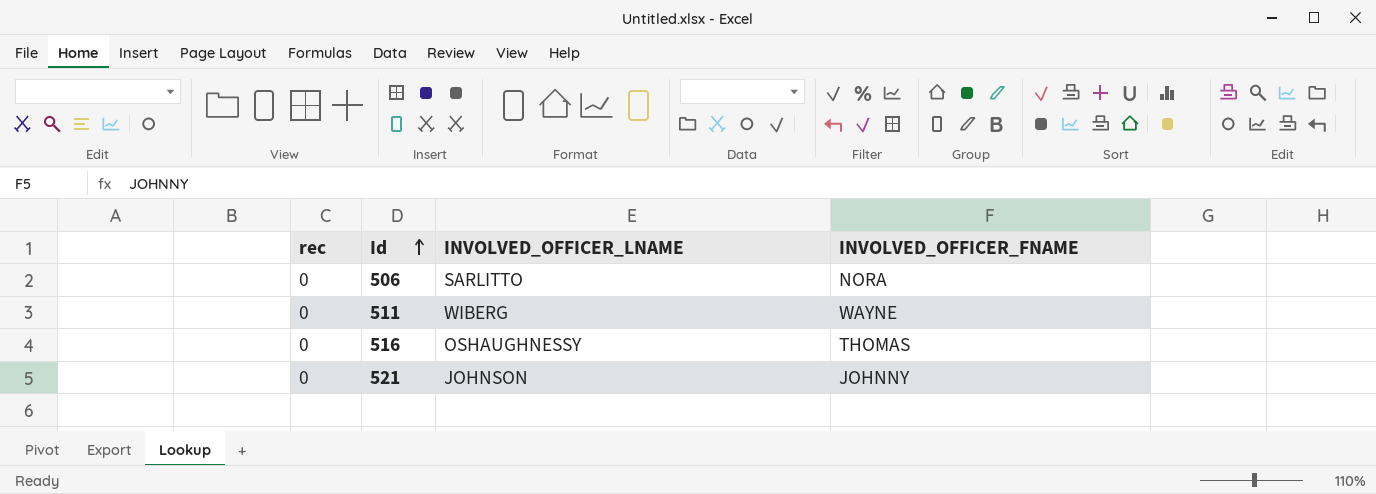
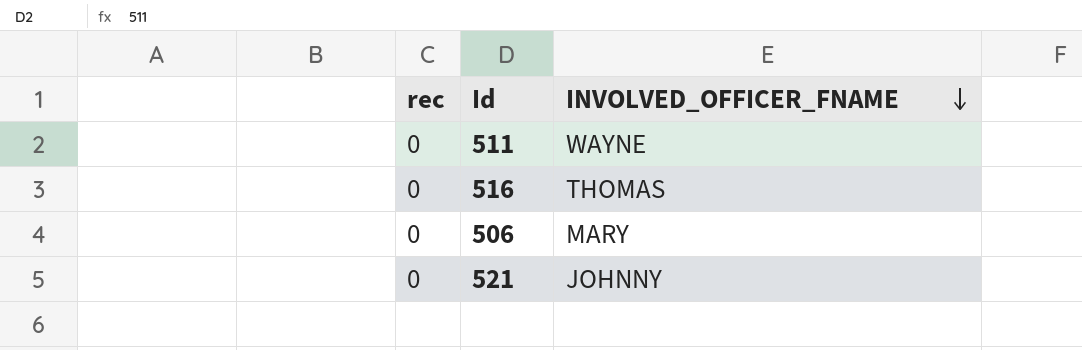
row order: Id ascending -> INVOLVED_OFFICER_FNAME descending
column INVOLVED_OFFICER_LNAME | position: 3 -> none
506 | INVOLVED_OFFICER_FNAME: NORA -> MARY

